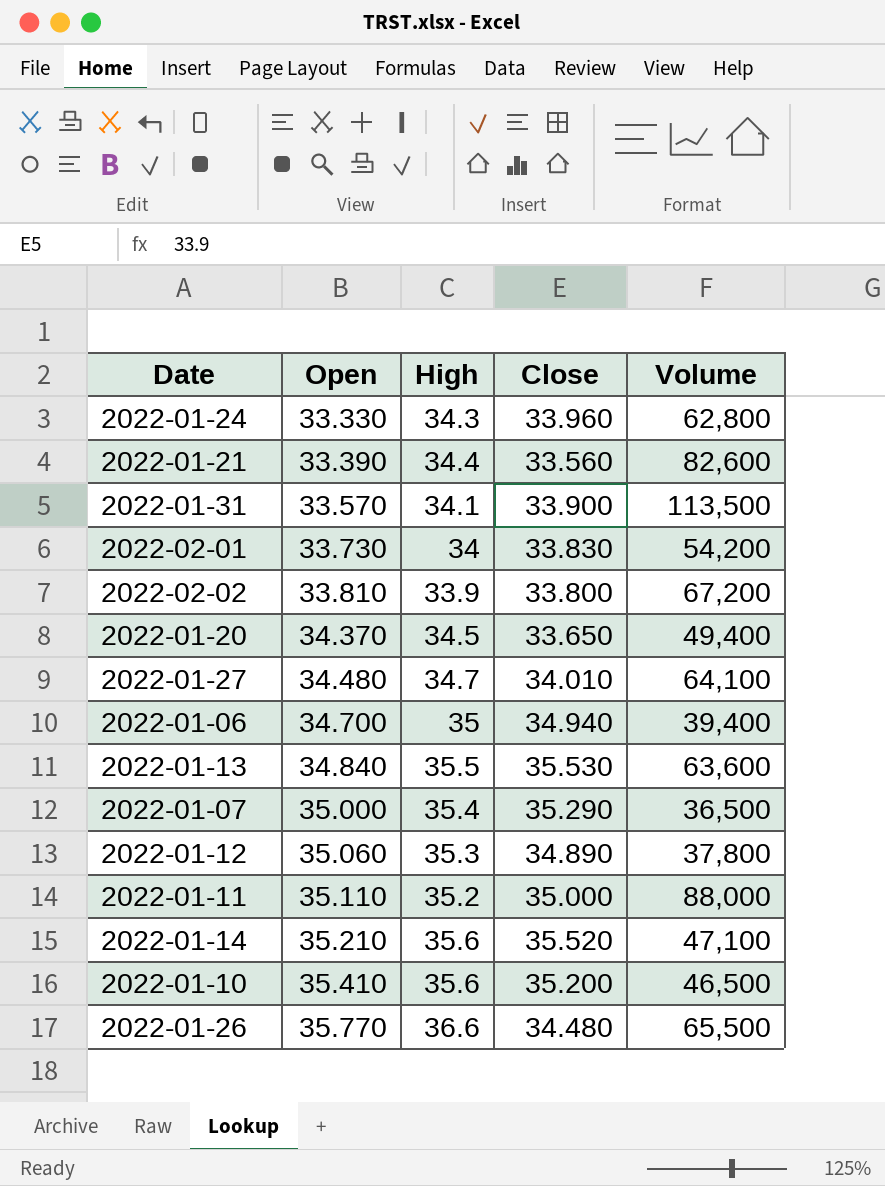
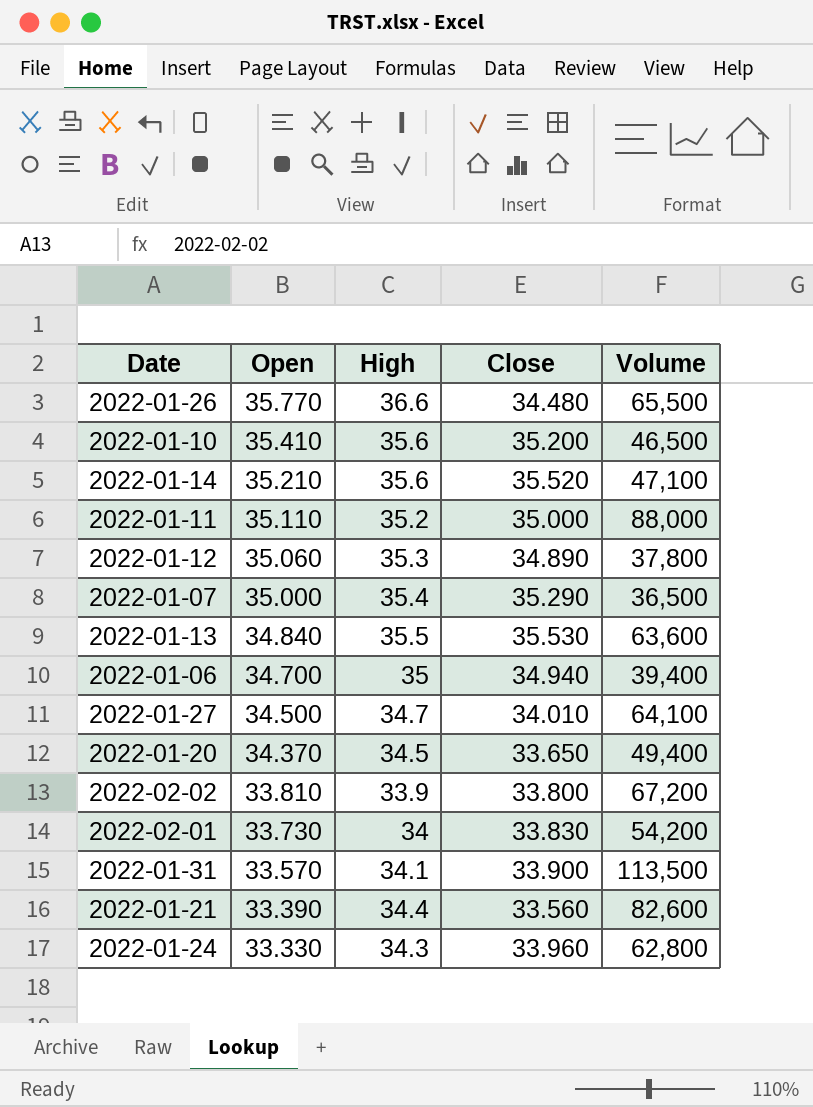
row order: Open ascending -> Open descending
2022-01-27 | Open: 34.480 -> 34.500

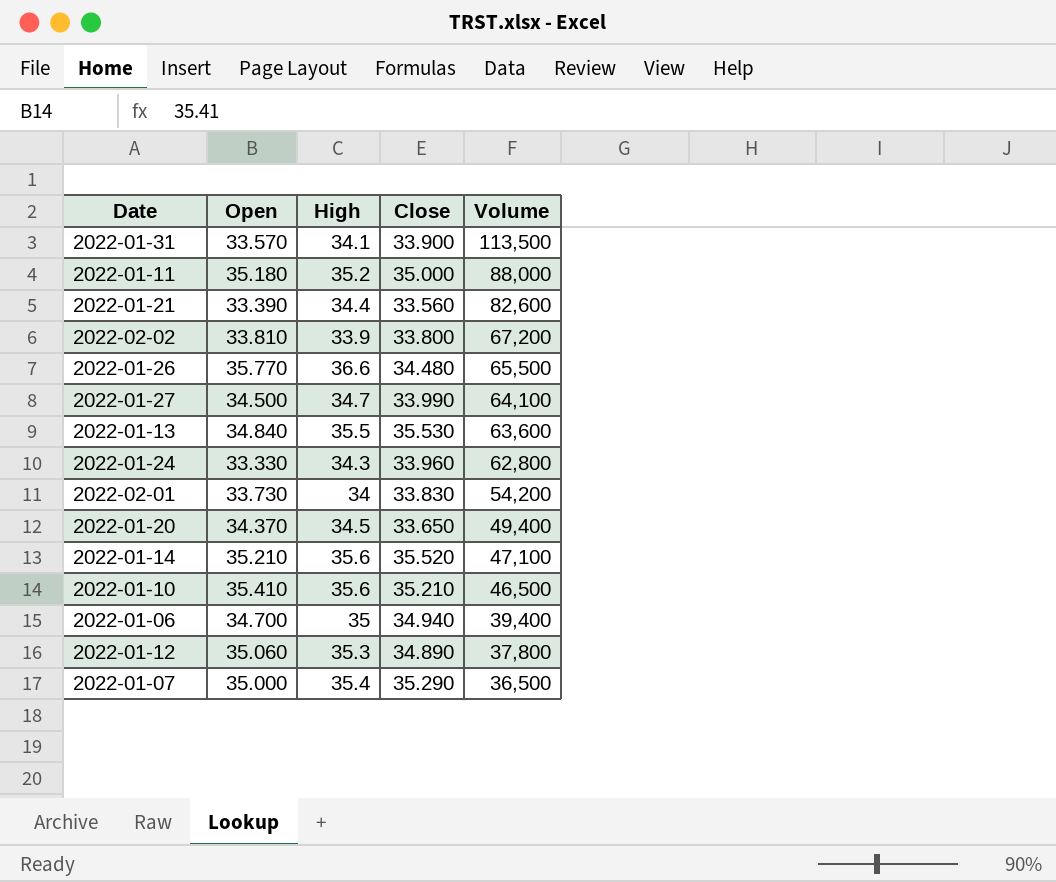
row order: Open descending -> Volume descending
2022-01-11 | Open: 35.110 -> 35.180
2022-01-27 | Close: 34.010 -> 33.990
2022-01-10 | Close: 35.200 -> 35.210

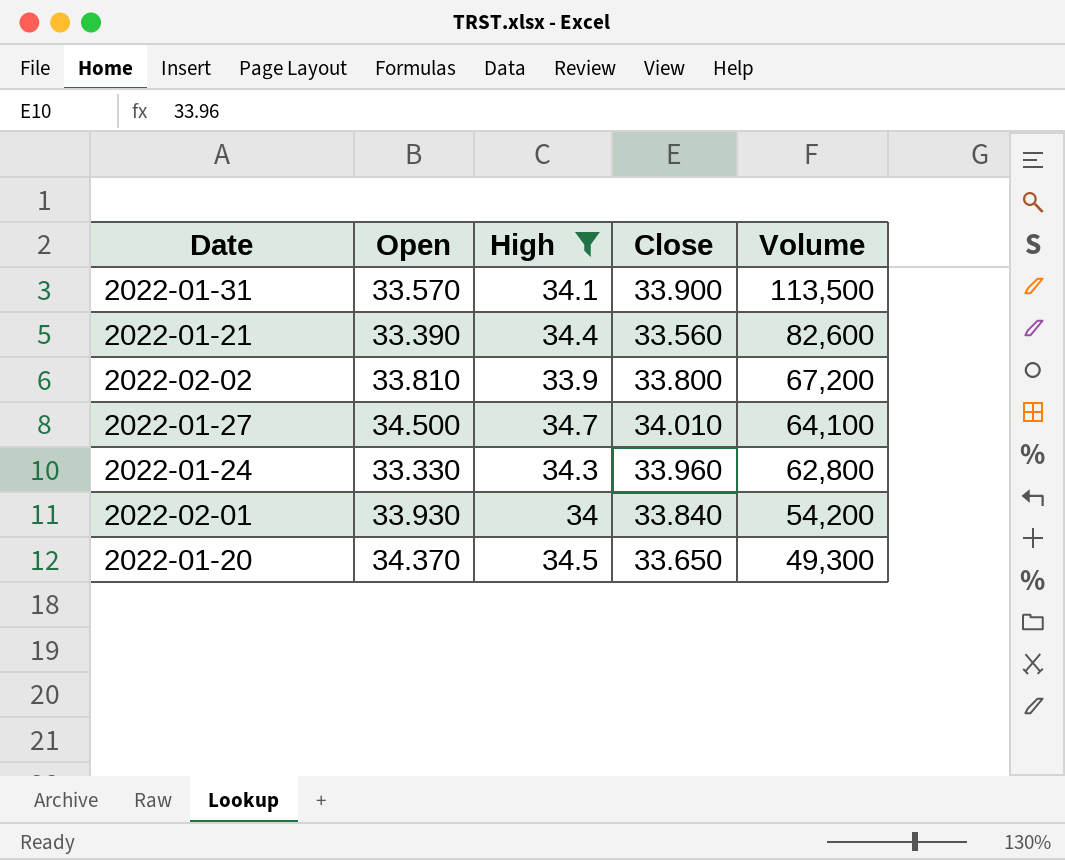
filter: none -> High <= 34.7
2022-01-27 | Close: 33.990 -> 34.010
2022-02-01 | Open: 33.730 -> 33.930
2022-02-01 | Close: 33.830 -> 33.840
2022-01-20 | Volume: 49,400 -> 49,300

